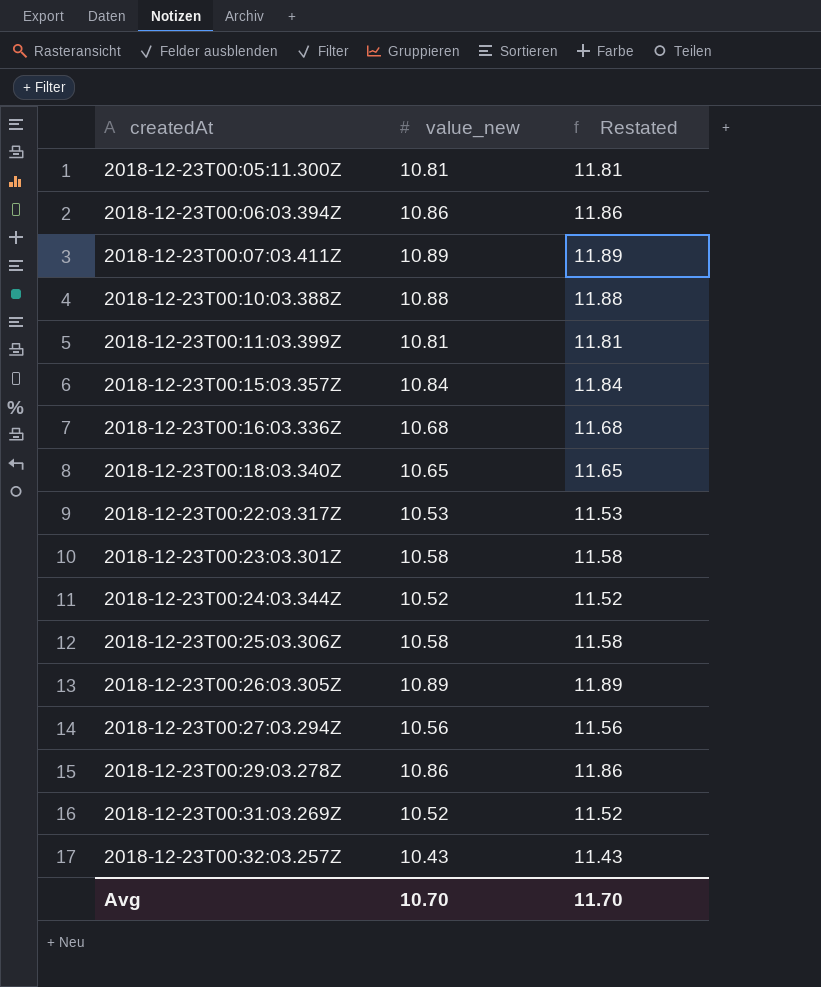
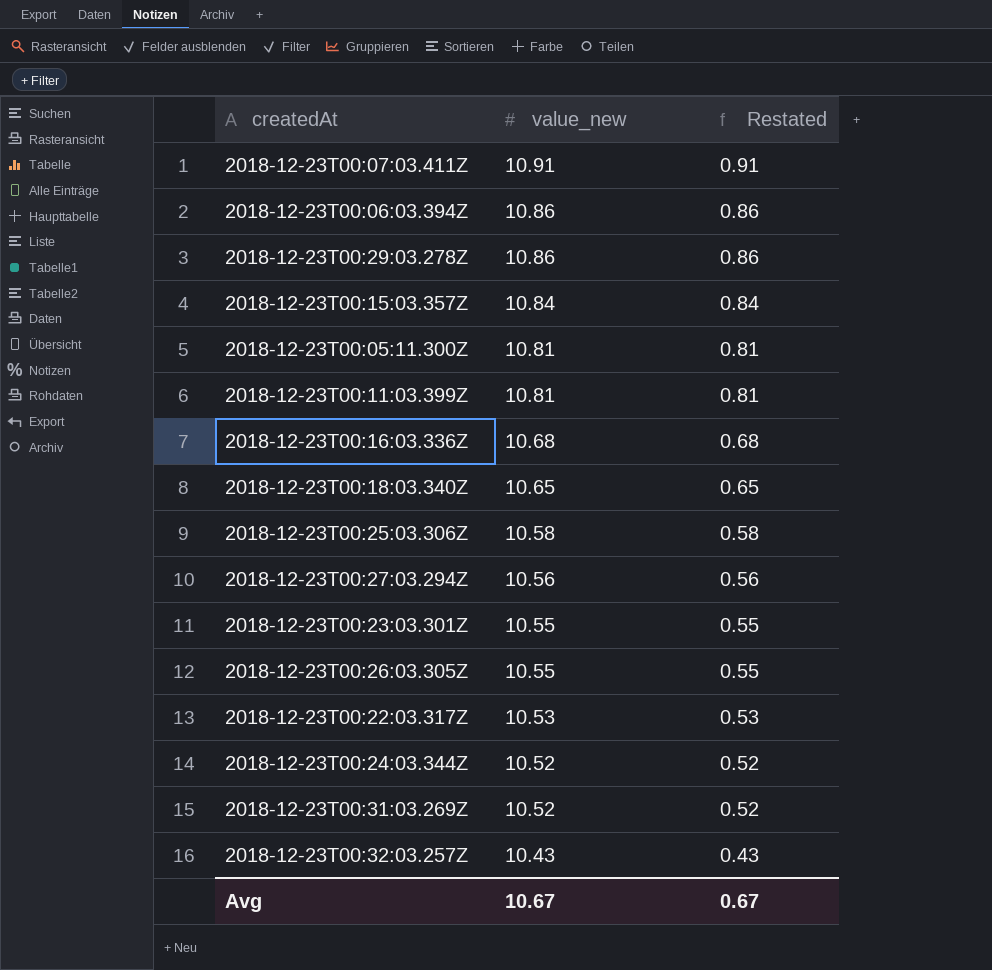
row order: createdAt ascending -> value_new descending
column Restated | formula: [value_new] + 1 -> [value_new] - 10
row 2018-12-23T00:10:03.388Z: 10.88 | 11.88 -> none
2018-12-23T00:07:03.411Z | value_new: 10.89 -> 10.91
2018-12-23T00:23:03.301Z | value_new: 10.58 -> 10.55
2018-12-23T00:26:03.305Z | value_new: 10.89 -> 10.55
Avg | value_new: 10.70 -> 10.67
Avg | Restated: 11.70 -> 0.67

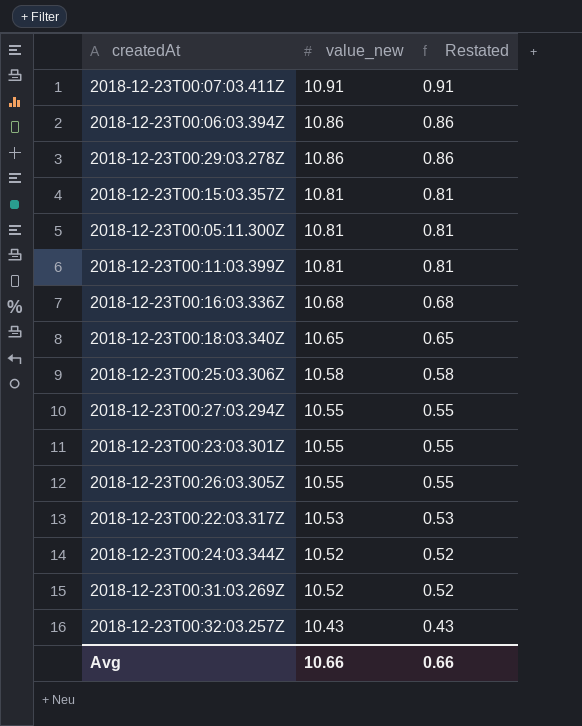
2018-12-23T00:15:03.357Z | value_new: 10.84 -> 10.81
2018-12-23T00:15:03.357Z | Restated: 0.84 -> 0.81
2018-12-23T00:27:03.294Z | value_new: 10.56 -> 10.55
2018-12-23T00:27:03.294Z | Restated: 0.56 -> 0.55
Avg | value_new: 10.67 -> 10.66
Avg | Restated: 0.67 -> 0.66

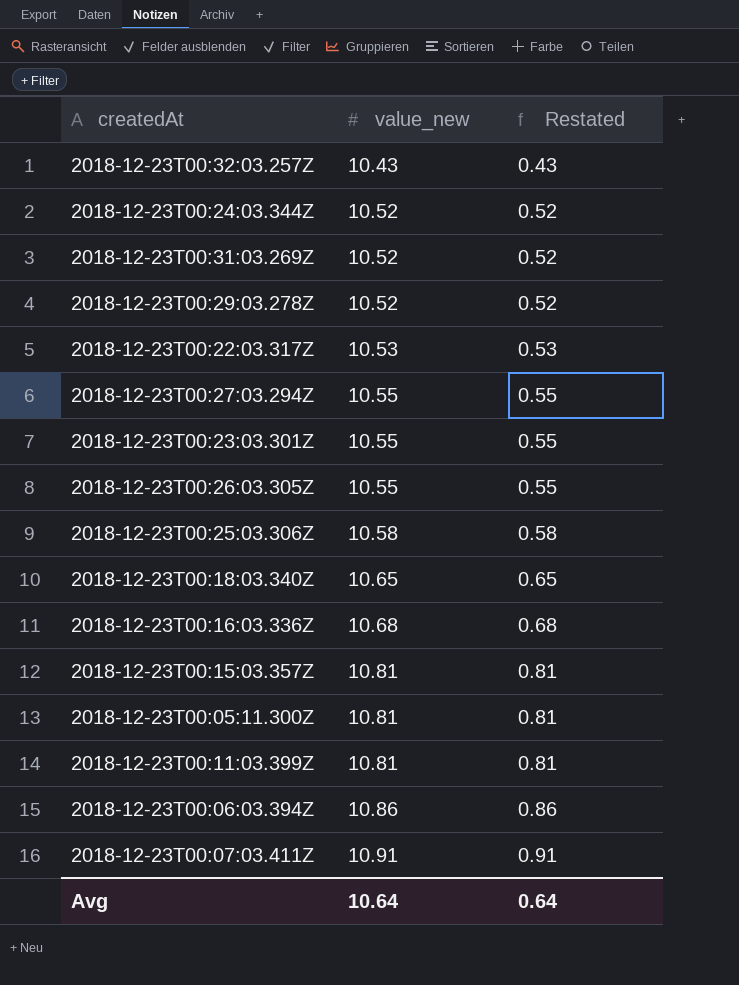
row order: value_new descending -> value_new ascending
2018-12-23T00:29:03.278Z | value_new: 10.86 -> 10.52
2018-12-23T00:29:03.278Z | Restated: 0.86 -> 0.52
Avg | value_new: 10.66 -> 10.64
Avg | Restated: 0.66 -> 0.64

